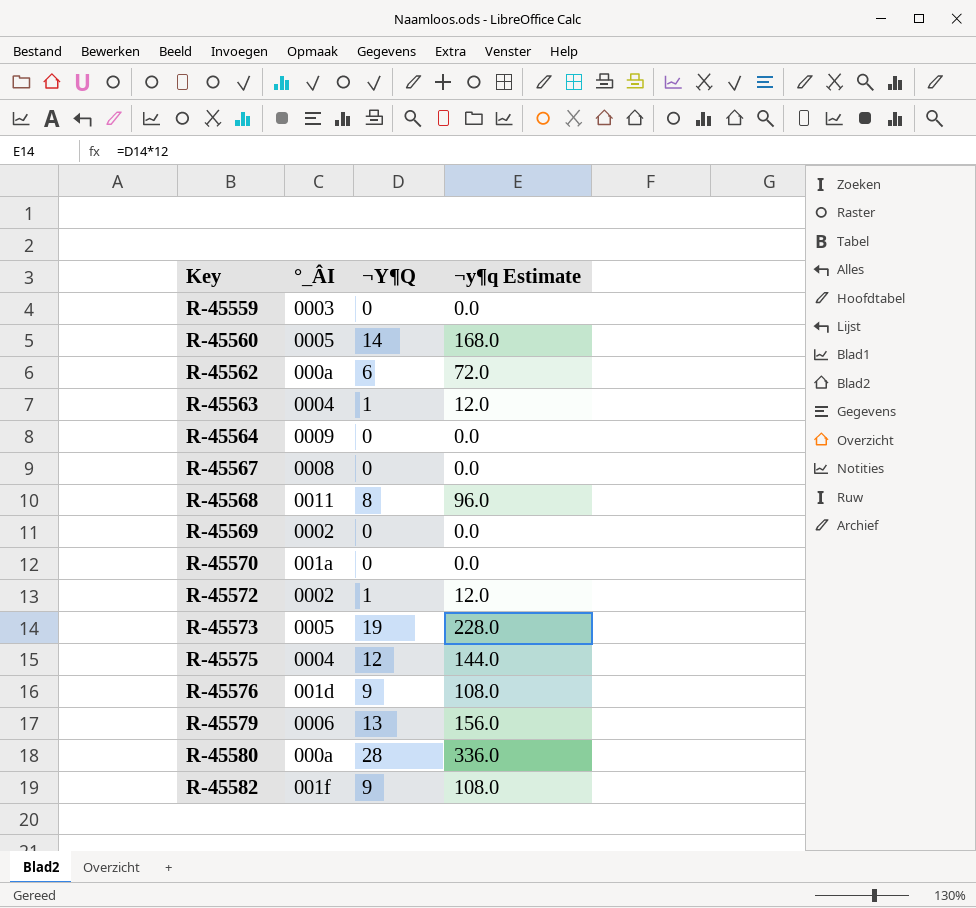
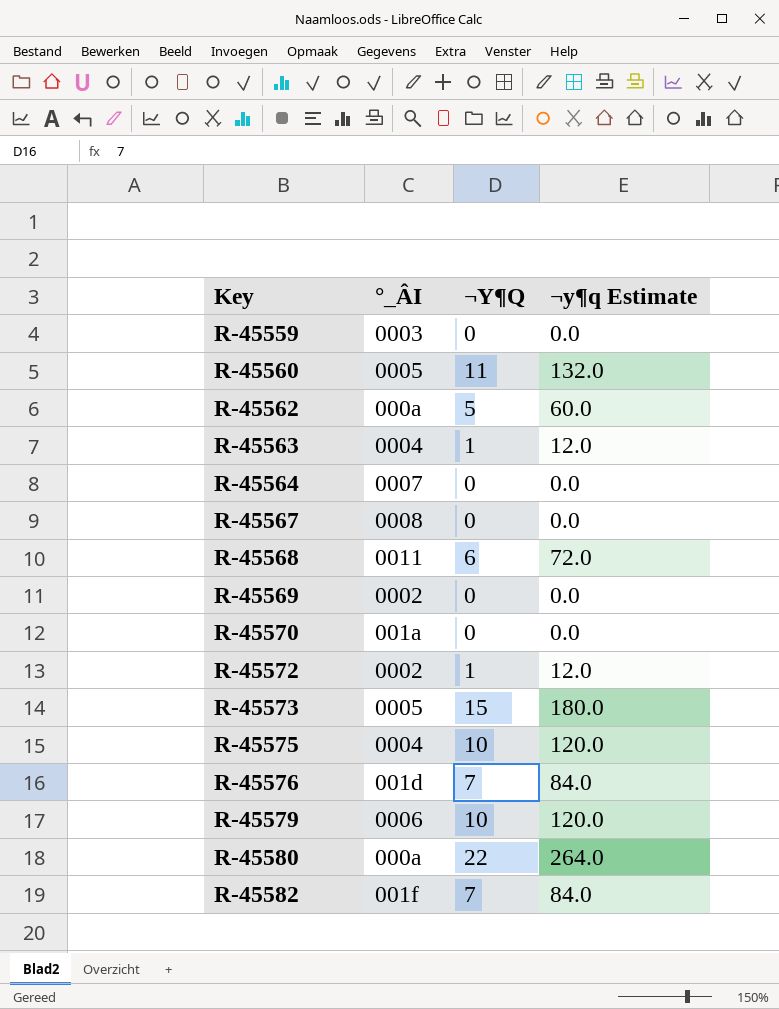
R-45560 | ¬Y¶Q: 14 -> 11
R-45560 | ¬y¶q Estimate: 168.0 -> 132.0
R-45562 | ¬Y¶Q: 6 -> 5
R-45562 | ¬y¶q Estimate: 72.0 -> 60.0
R-45564 | °_ÂI: 0009 -> 0007
R-45568 | ¬Y¶Q: 8 -> 6
R-45568 | ¬y¶q Estimate: 96.0 -> 72.0
R-45573 | ¬Y¶Q: 19 -> 15
R-45573 | ¬y¶q Estimate: 228.0 -> 180.0
R-45575 | ¬Y¶Q: 12 -> 10
R-45575 | ¬y¶q Estimate: 144.0 -> 120.0
R-45576 | ¬Y¶Q: 9 -> 7
R-45576 | ¬y¶q Estimate: 108.0 -> 84.0
R-45579 | ¬Y¶Q: 13 -> 10
R-45579 | ¬y¶q Estimate: 156.0 -> 120.0
R-45580 | ¬Y¶Q: 28 -> 22
R-45580 | ¬y¶q Estimate: 336.0 -> 264.0
R-45582 | ¬Y¶Q: 9 -> 7
R-45582 | ¬y¶q Estimate: 108.0 -> 84.0

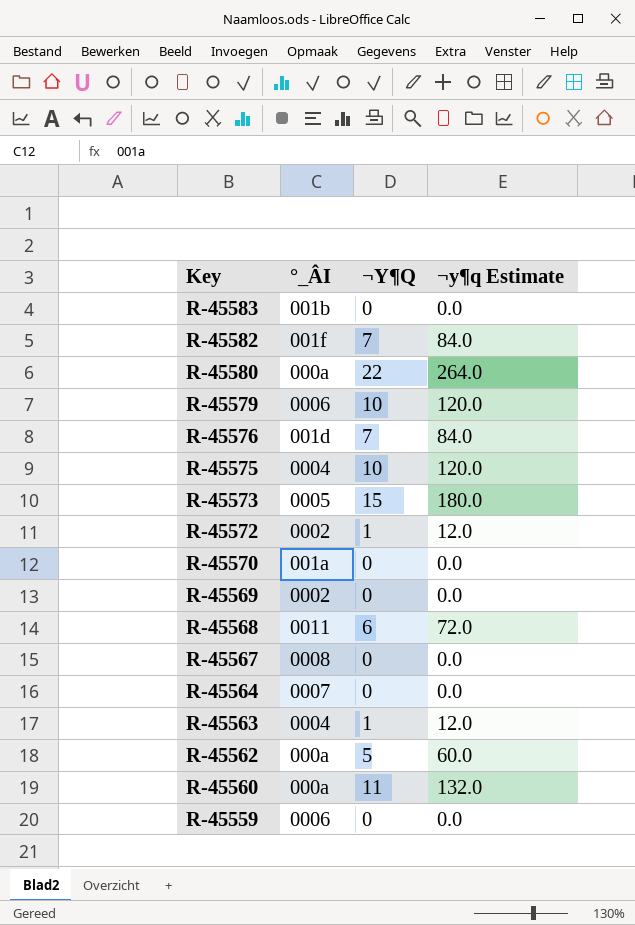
row order: Key ascending -> Key descending
row R-45583: none -> 001b | 0 | 0.0
R-45560 | °_ÂI: 0005 -> 000a
R-45559 | °_ÂI: 0003 -> 0006

